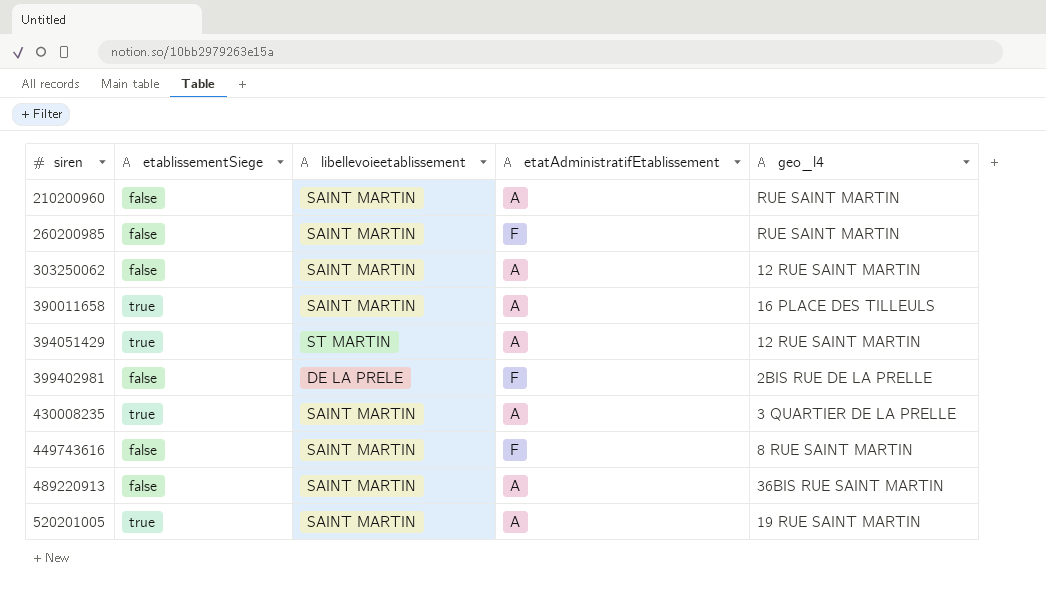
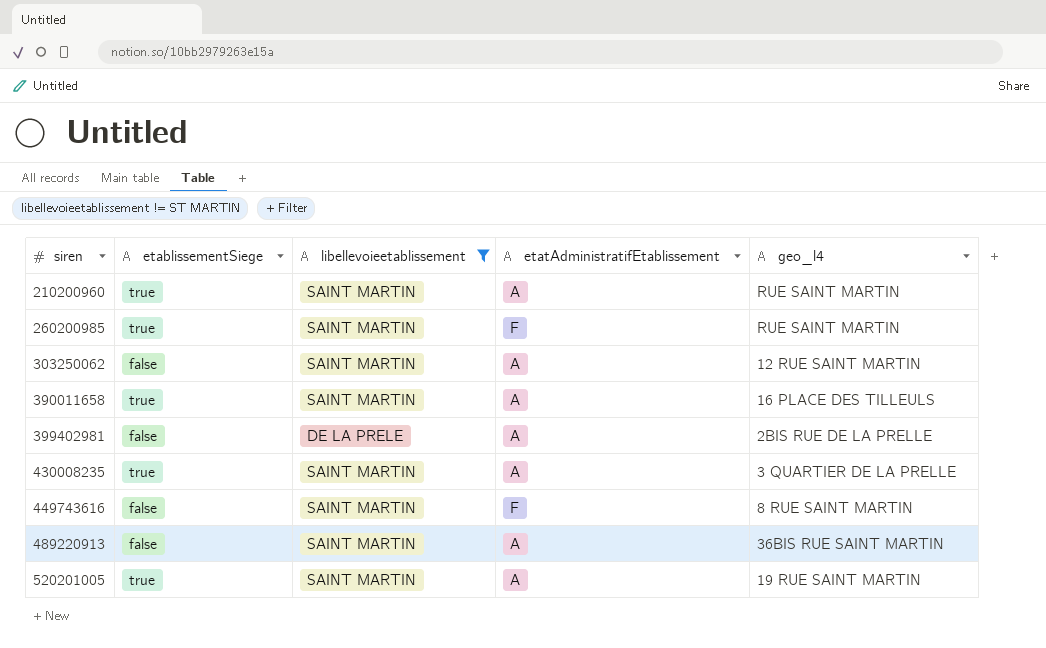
filter: none -> libellevoieetablissement != ST MARTIN
210200960 | etablissementSiege: false -> true
260200985 | etablissementSiege: false -> true
399402981 | etatAdministratifEtablissement: F -> A

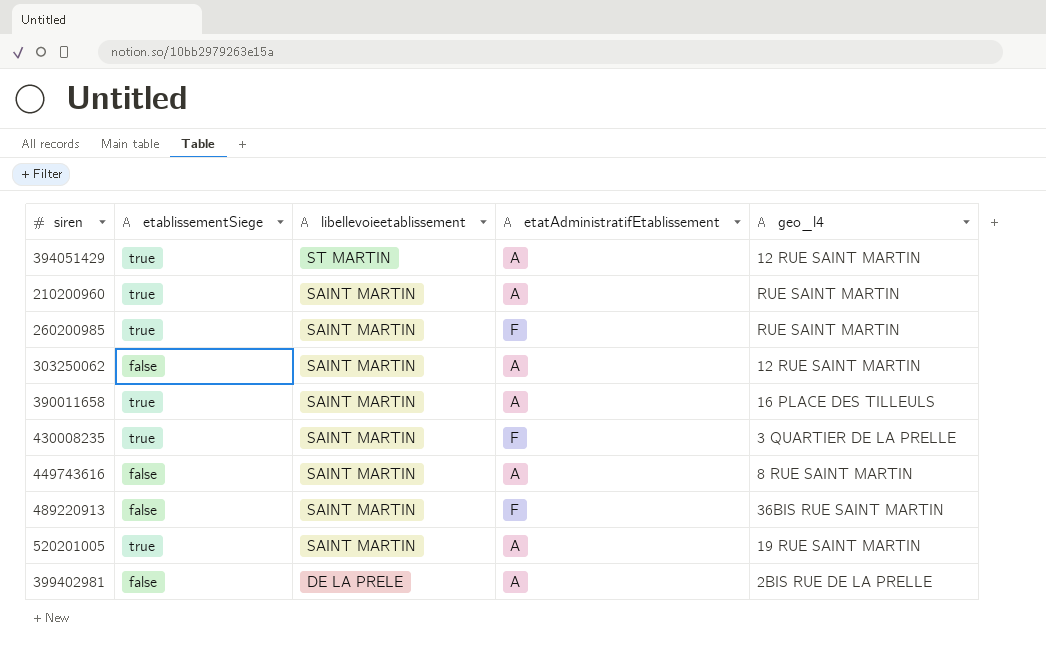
filter: libellevoieetablissement != ST MARTIN -> none
row order: siren ascending -> libellevoieetablissement descending
430008235 | etatAdministratifEtablissement: A -> F
449743616 | etatAdministratifEtablissement: F -> A
489220913 | etatAdministratifEtablissement: A -> F

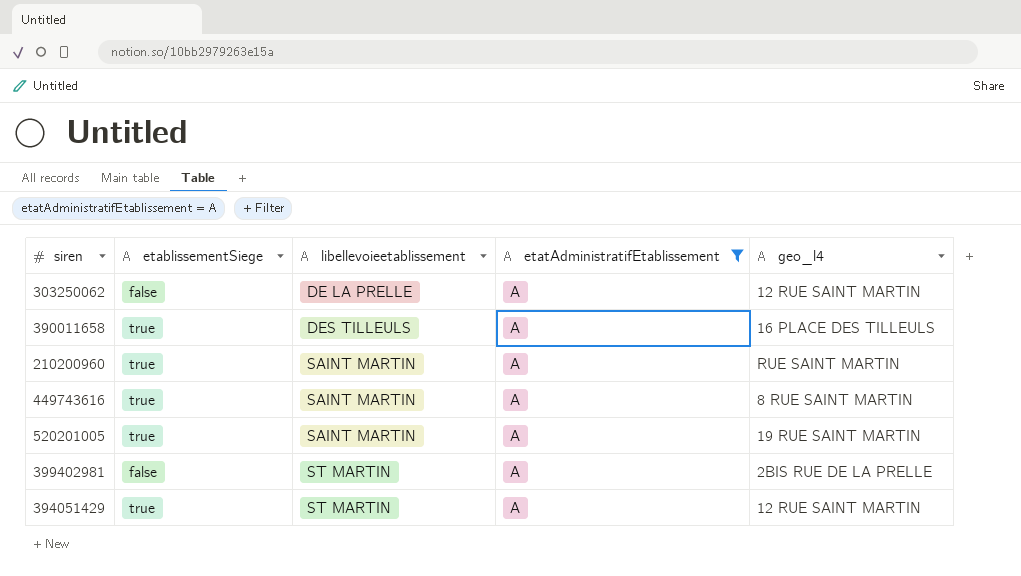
filter: none -> etatAdministratifEtablissement = A
row order: libellevoieetablissement descending -> libellevoieetablissement ascending
303250062 | libellevoieetablissement: SAINT MARTIN -> DE LA PRELLE
390011658 | libellevoieetablissement: SAINT MARTIN -> DES TILLEULS
449743616 | etablissementSiege: false -> true
399402981 | libellevoieetablissement: DE LA PRELE -> ST MARTIN

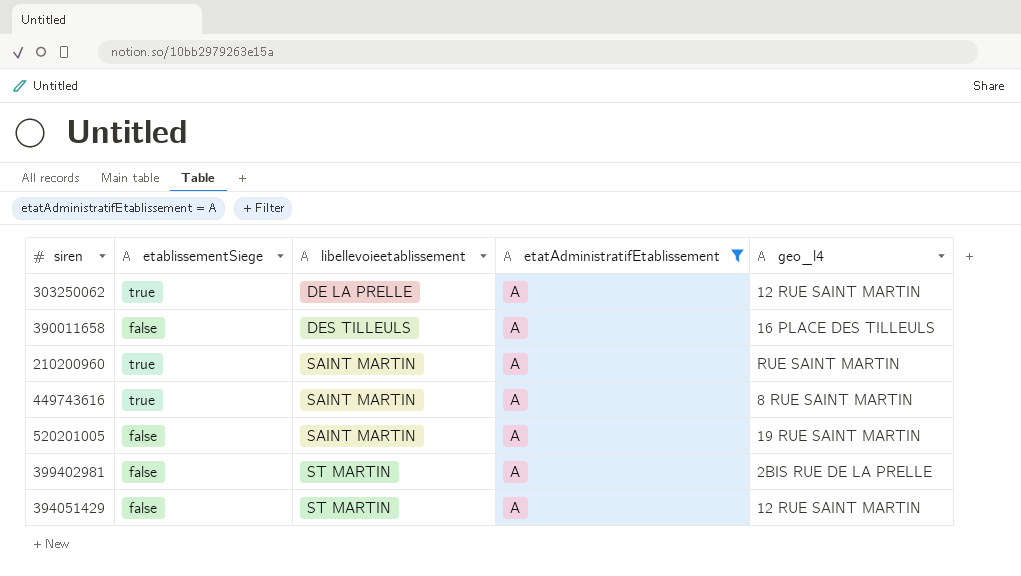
303250062 | etablissementSiege: false -> true
390011658 | etablissementSiege: true -> false
520201005 | etablissementSiege: true -> false
394051429 | etablissementSiege: true -> false

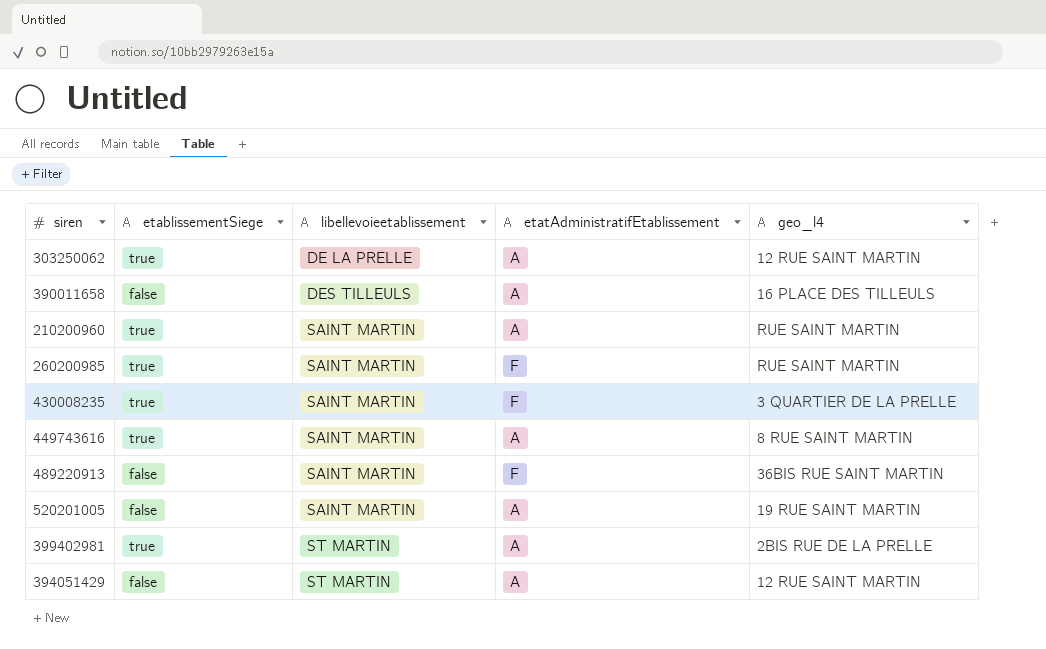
filter: etatAdministratifEtablissement = A -> none
399402981 | etablissementSiege: false -> true

